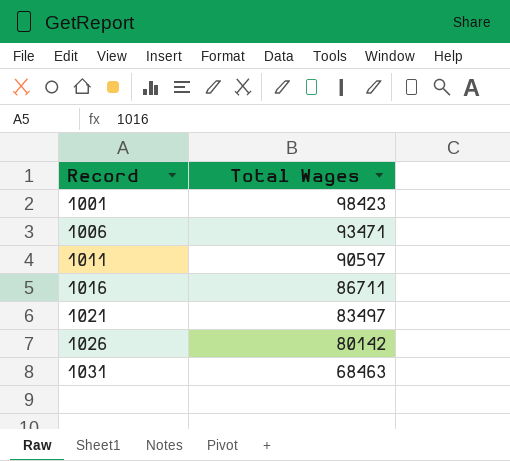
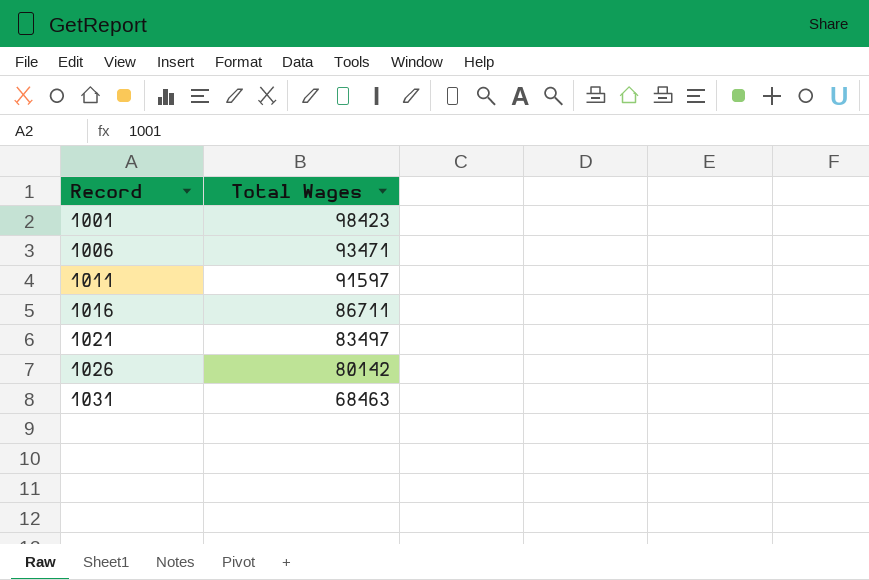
1011 | Total Wages: 90597 -> 91597

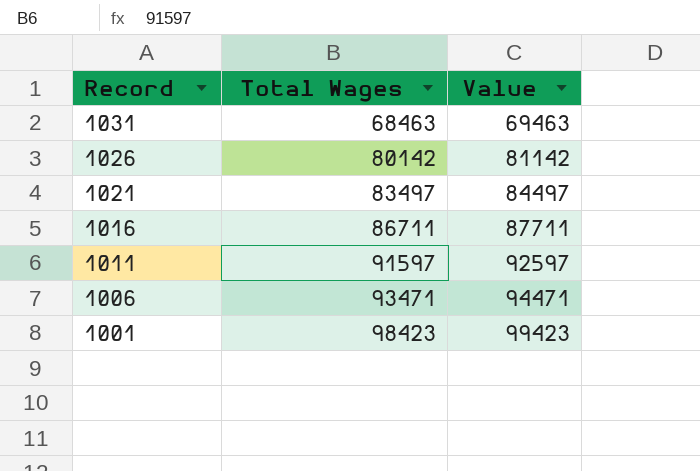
row order: Record ascending -> Record descending
column Value | formula: none -> [Total Wages] + 1000

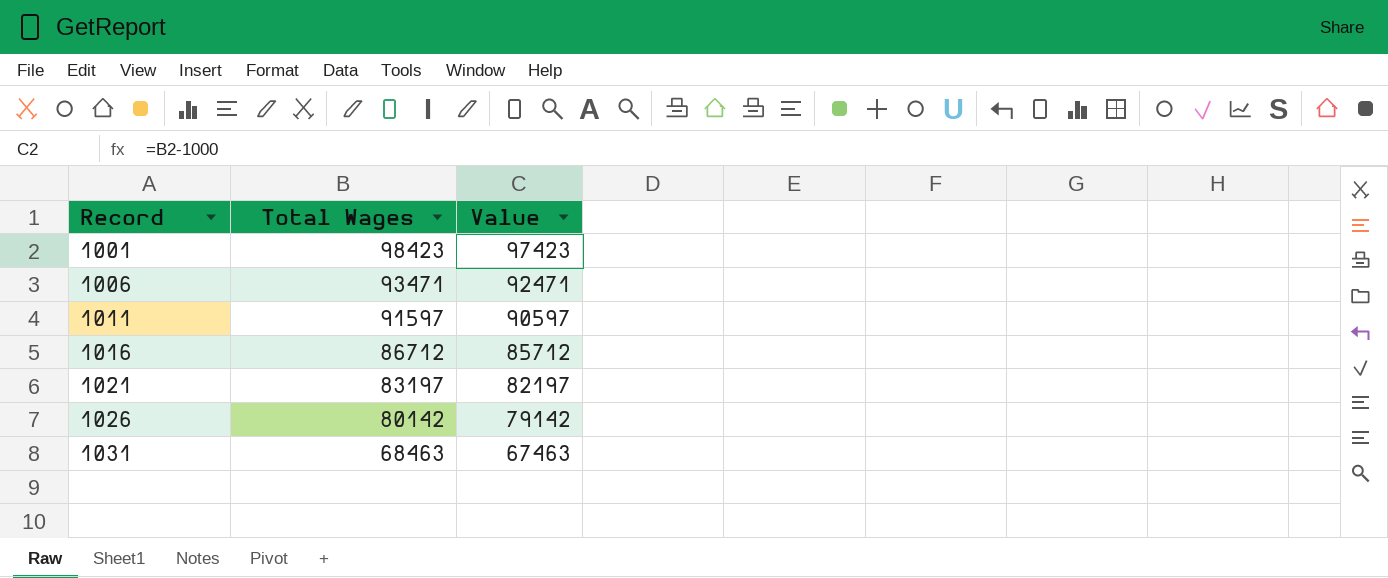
row order: Record descending -> Record ascending
column Value | formula: [Total Wages] + 1000 -> [Total Wages] - 1000
1016 | Total Wages: 86711 -> 86712
1021 | Total Wages: 83497 -> 83197

